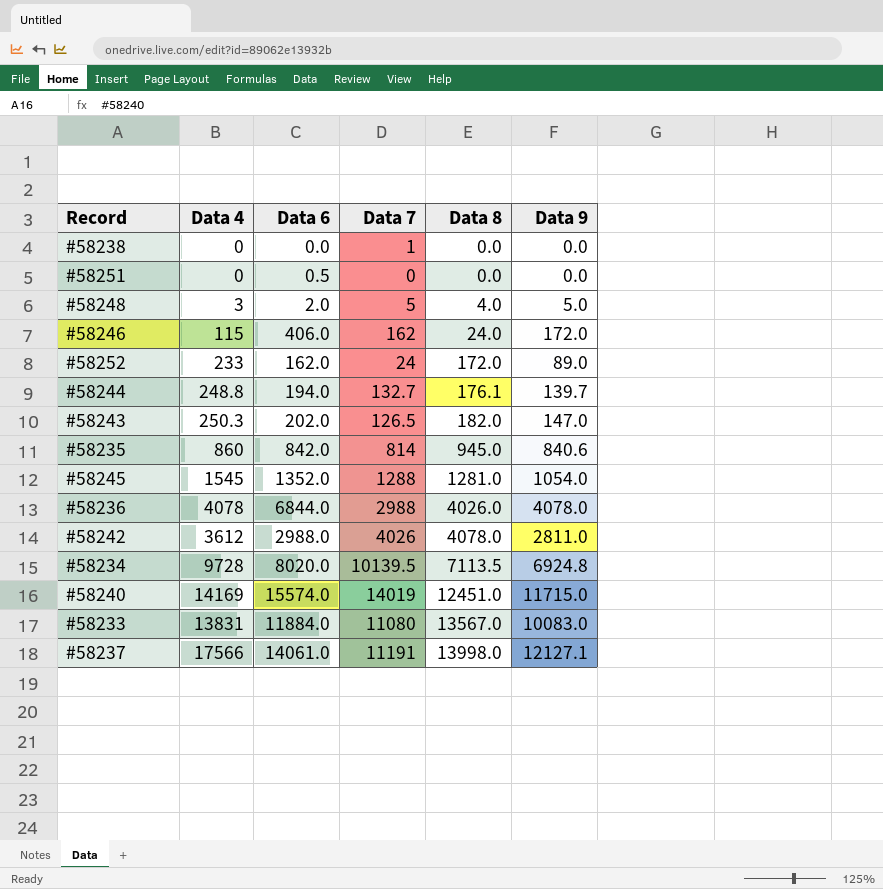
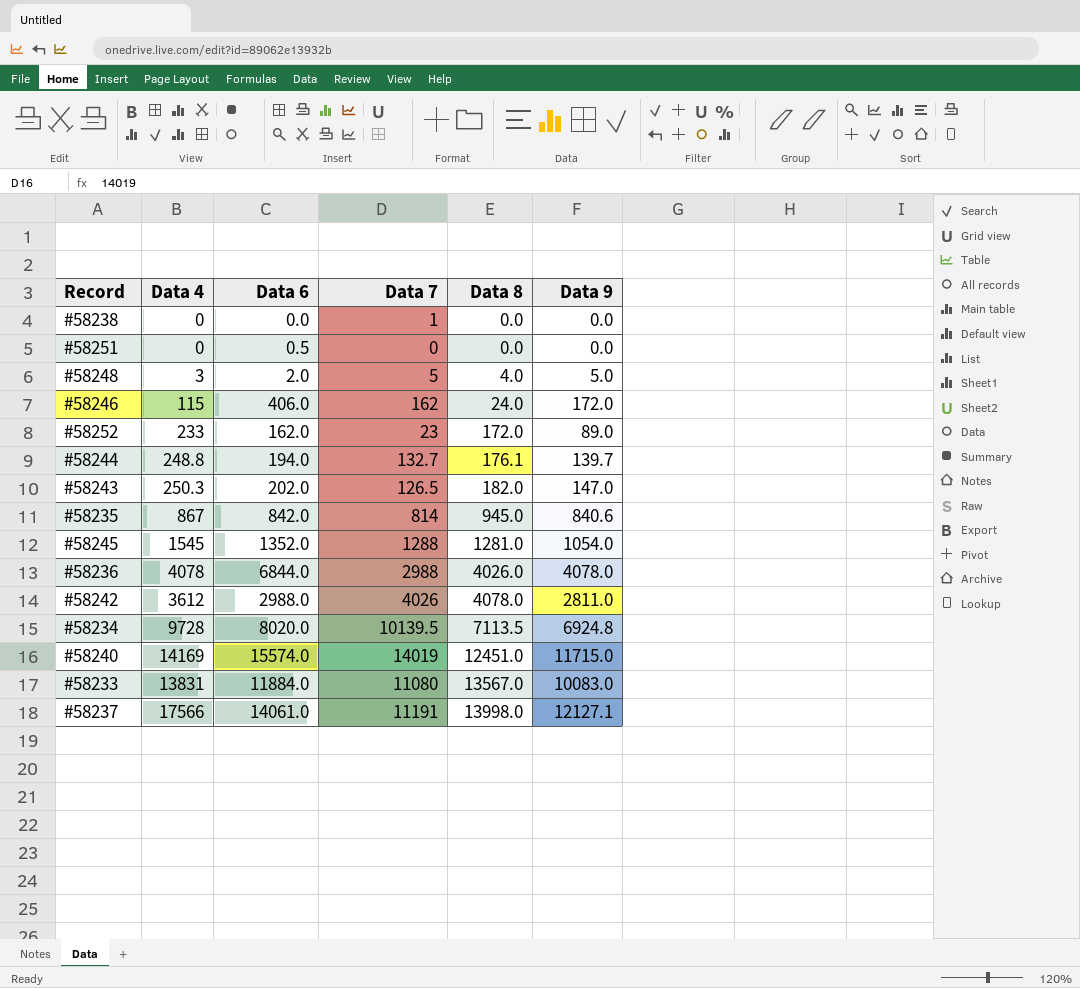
#58252 | Data 7: 24 -> 23
#58235 | Data 4: 860 -> 867

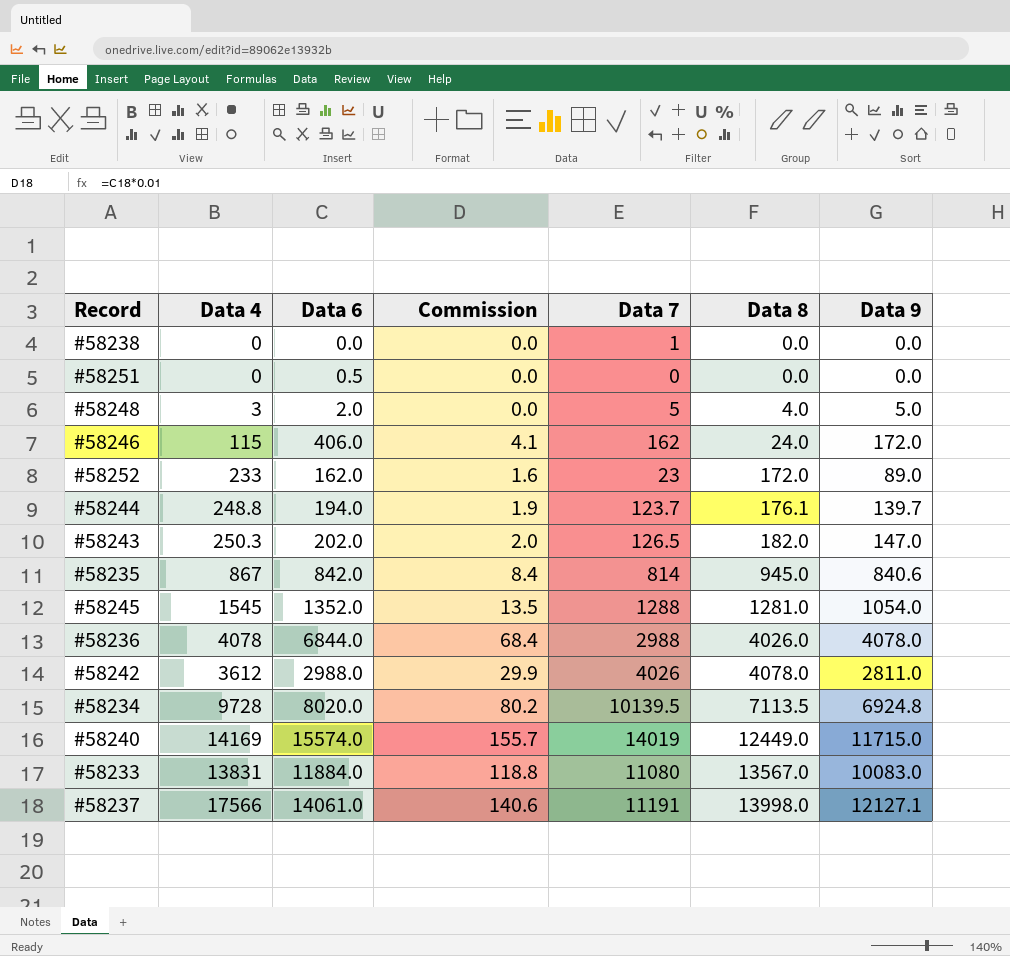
column Commission | formula: none -> [Data 6] * 0.01
#58244 | Data 7: 132.7 -> 123.7
#58240 | Data 8: 12451.0 -> 12449.0

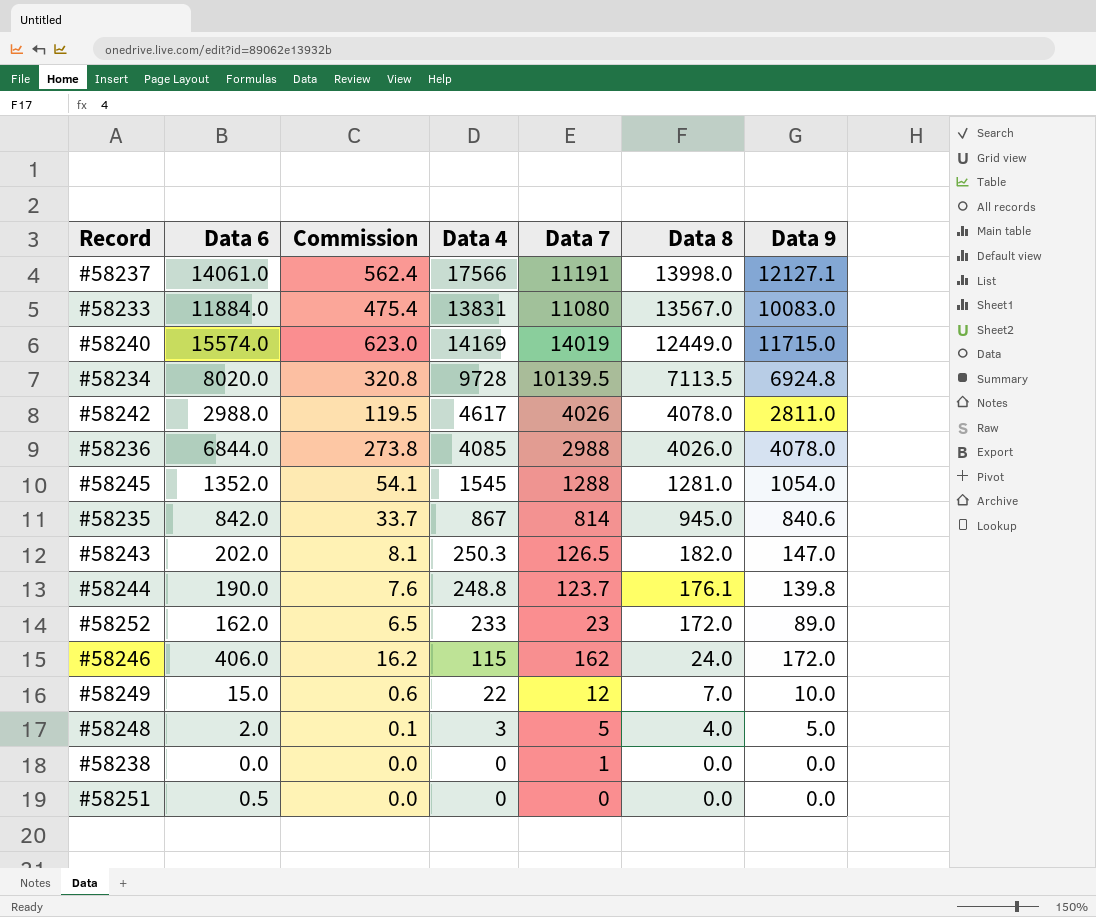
row order: Data 8 ascending -> Data 8 descending
column Commission | formula: [Data 6] * 0.01 -> [Data 6] * 0.04
column Data 4 | position: 2 -> 4
#58242 | Data 4: 3612 -> 4617
#58236 | Data 4: 4078 -> 4085
#58244 | Data 6: 194.0 -> 190.0
#58244 | Data 9: 139.7 -> 139.8
row #58249: none -> 15.0 | 0.6 | 22 | 12 | 7.0 | 10.0

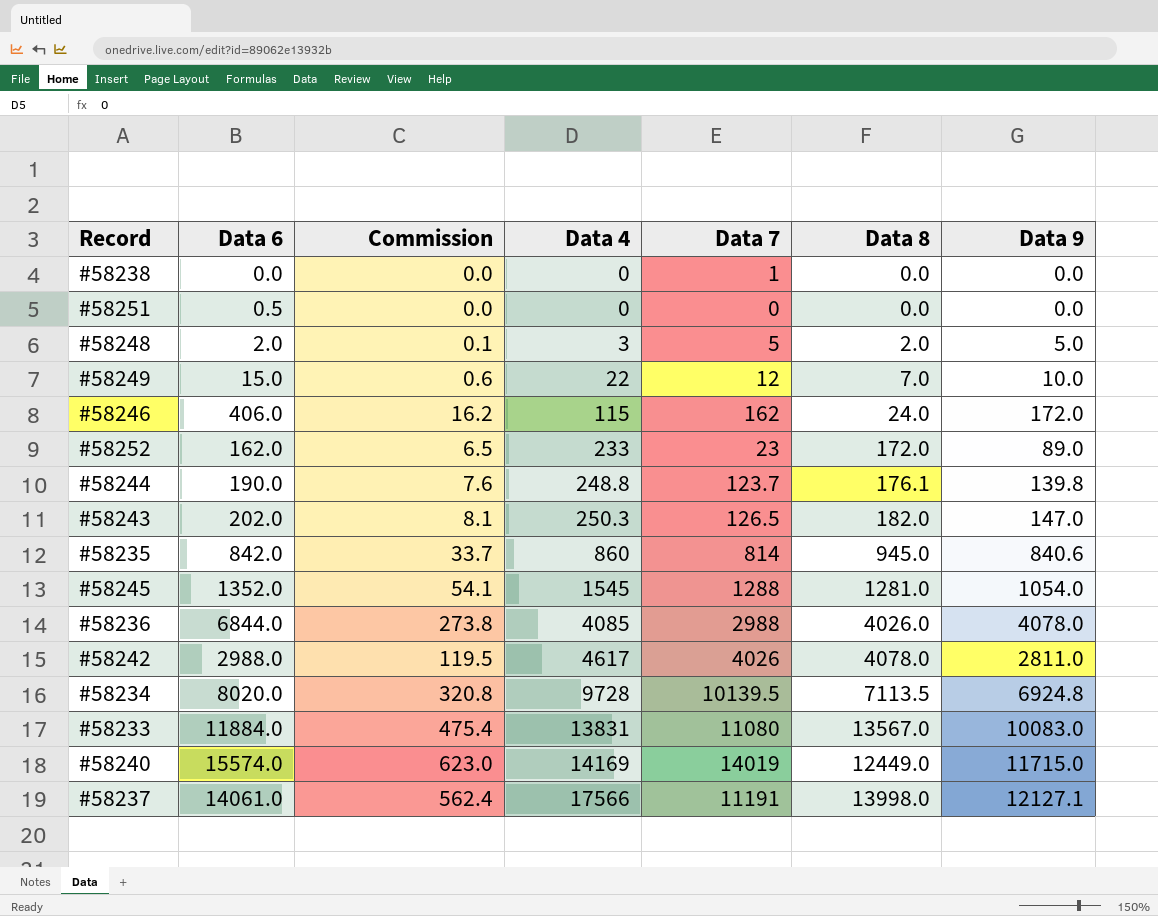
row order: Data 8 descending -> Data 4 ascending
#58248 | Data 8: 4.0 -> 2.0
#58235 | Data 4: 867 -> 860

